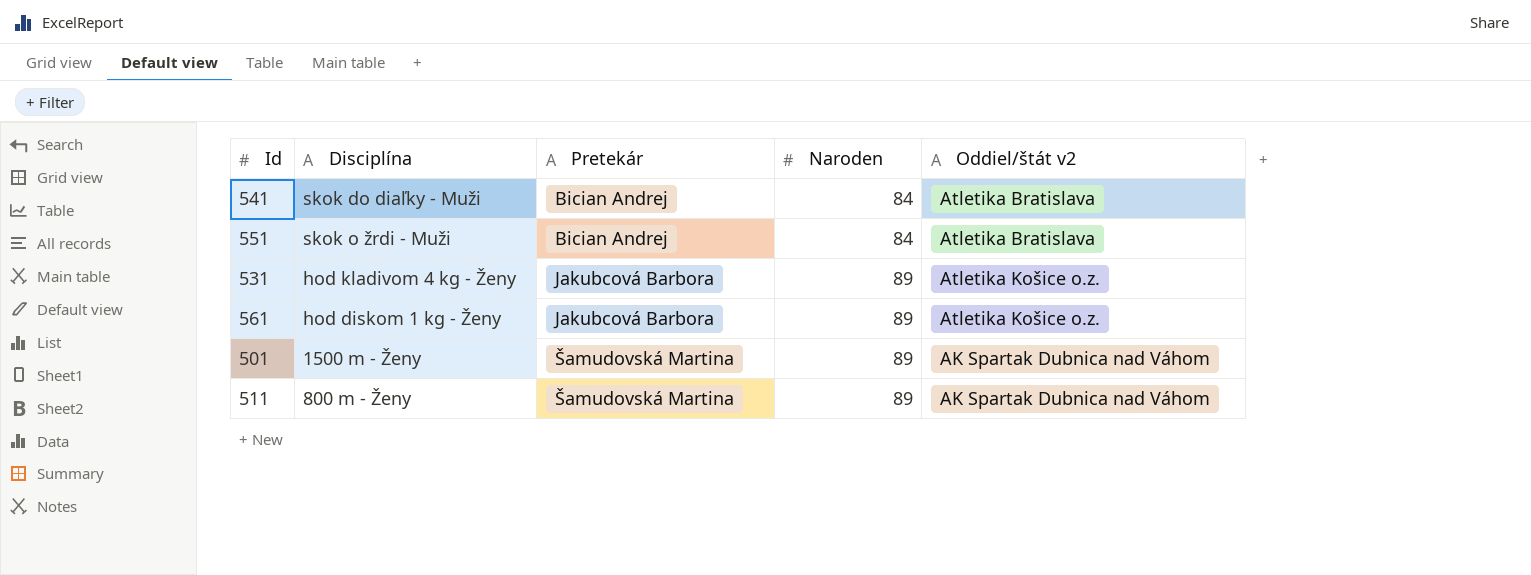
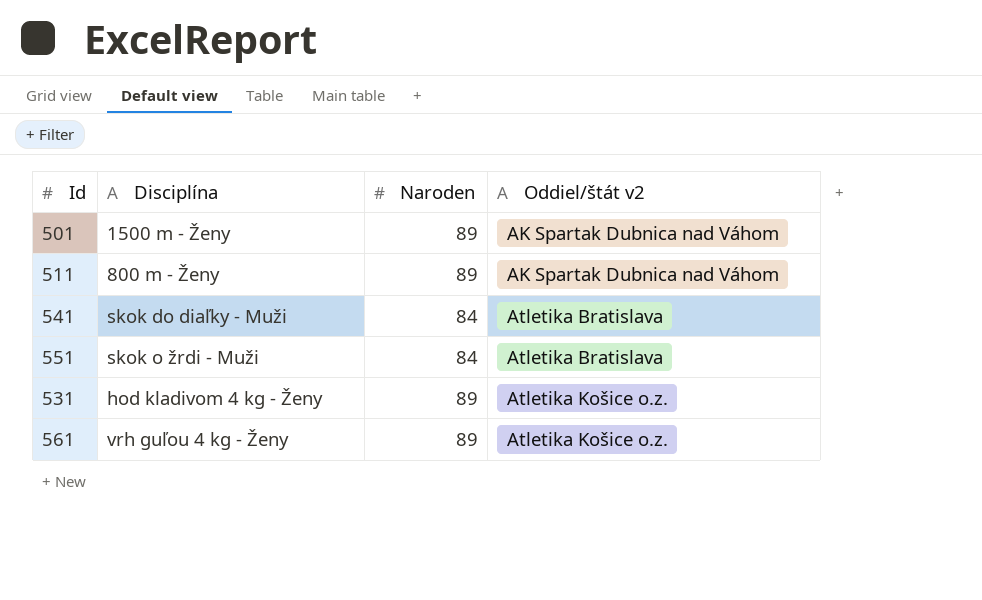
row order: Pretekár ascending -> Oddiel/štát v2 ascending
column Pretekár | position: 3 -> none
561 | Disciplína: hod diskom 1 kg - Ženy -> vrh guľou 4 kg - Ženy

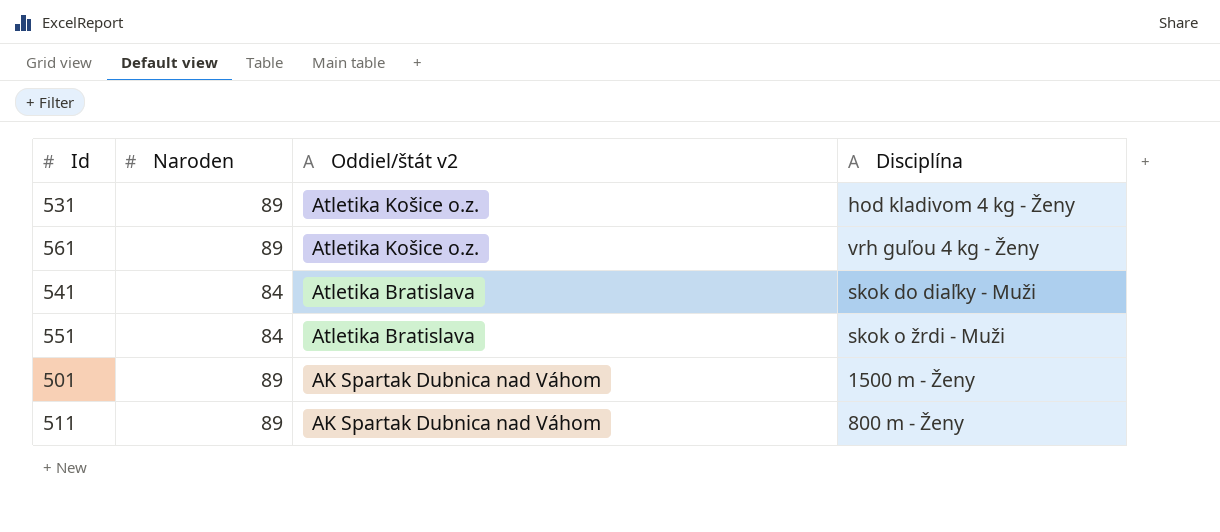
row order: Oddiel/štát v2 ascending -> Oddiel/štát v2 descending
column Disciplína | position: 2 -> 4

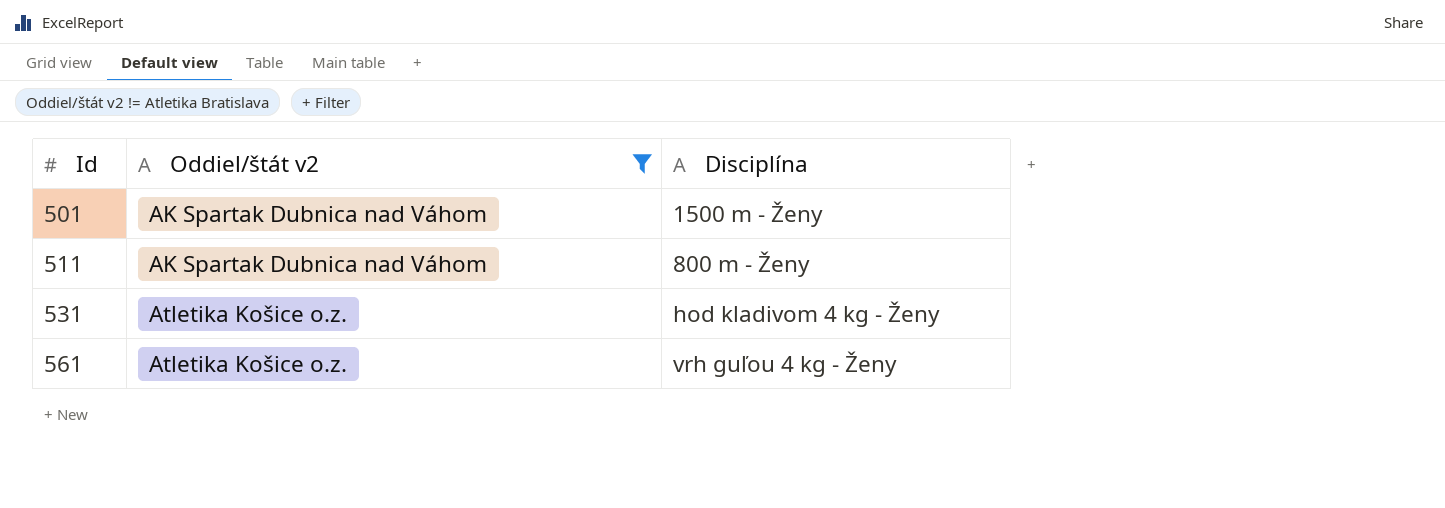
filter: none -> Oddiel/štát v2 != Atletika Bratislava
row order: Oddiel/štát v2 descending -> Id ascending
column Naroden | position: 2 -> none

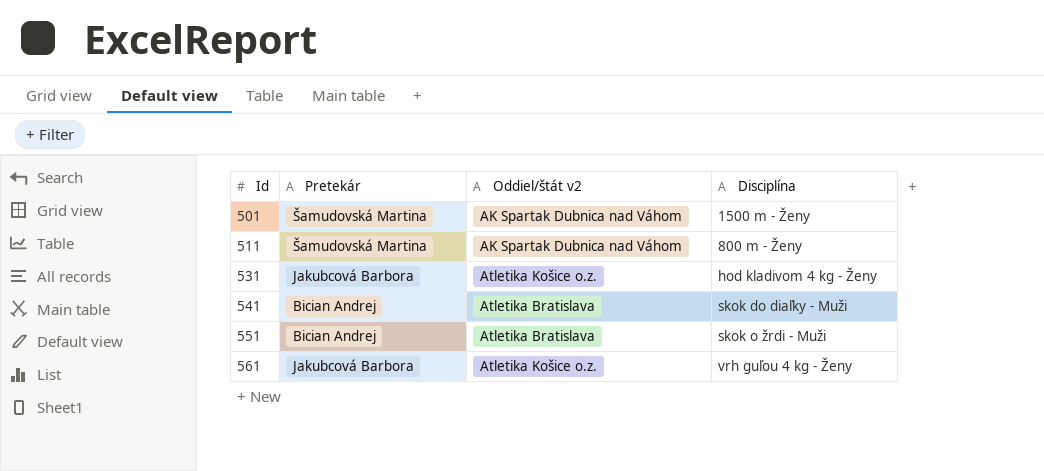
filter: Oddiel/štát v2 != Atletika Bratislava -> none
column Pretekár | position: none -> 2

